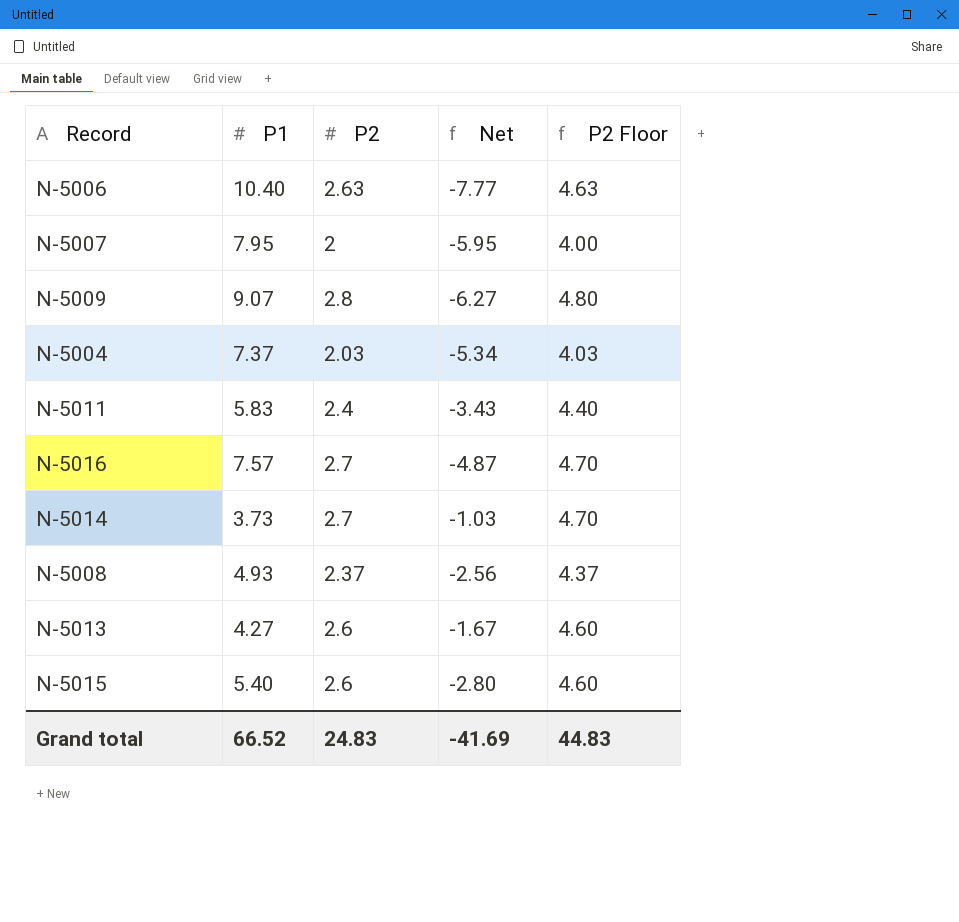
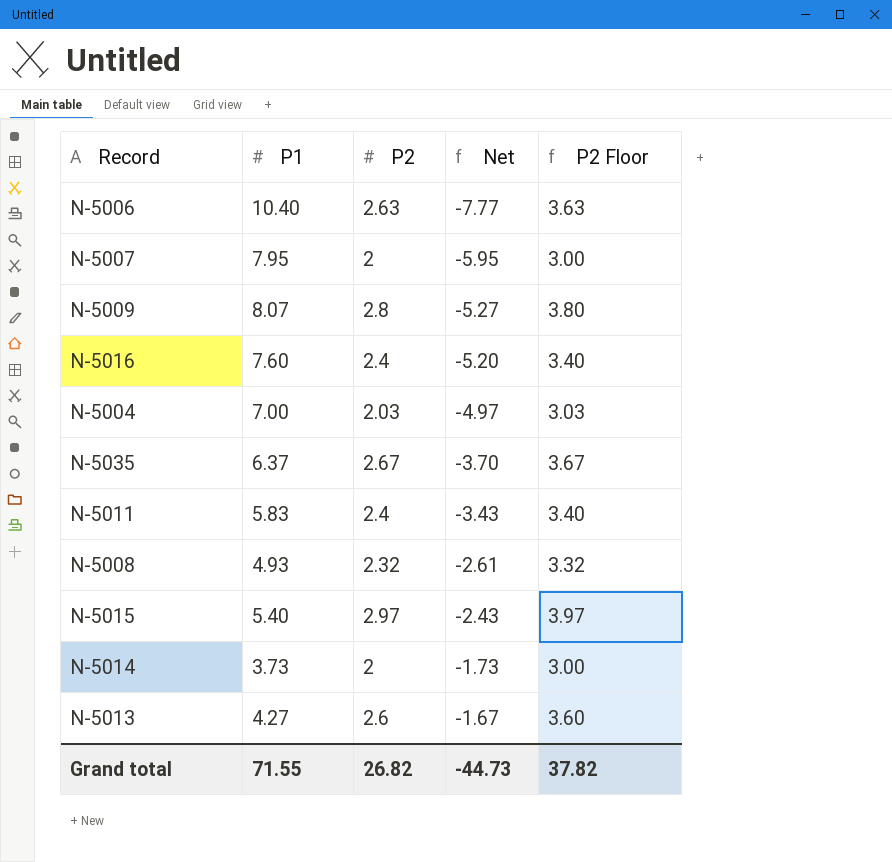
row order: none -> Net ascending
column P2 Floor | formula: [P2] + 2 -> [P2] + 1
N-5009 | P1: 9.07 -> 8.07
N-5009 | Net: -6.27 -> -5.27
N-5016 | P1: 7.57 -> 7.60
N-5016 | P2: 2.7 -> 2.4
N-5016 | Net: -4.87 -> -5.20
N-5004 | P1: 7.37 -> 7.00
N-5004 | Net: -5.34 -> -4.97
row N-5035: none -> 6.37 | 2.67 | -3.70 | 3.67
N-5008 | P2: 2.37 -> 2.32
N-5008 | Net: -2.56 -> -2.61
N-5015 | P2: 2.6 -> 2.97
N-5015 | Net: -2.80 -> -2.43
N-5014 | P2: 2.7 -> 2
N-5014 | Net: -1.03 -> -1.73
Grand total | P1: 66.52 -> 71.55
Grand total | P2: 24.83 -> 26.82
Grand total | Net: -41.69 -> -44.73
Grand total | P2 Floor: 44.83 -> 37.82

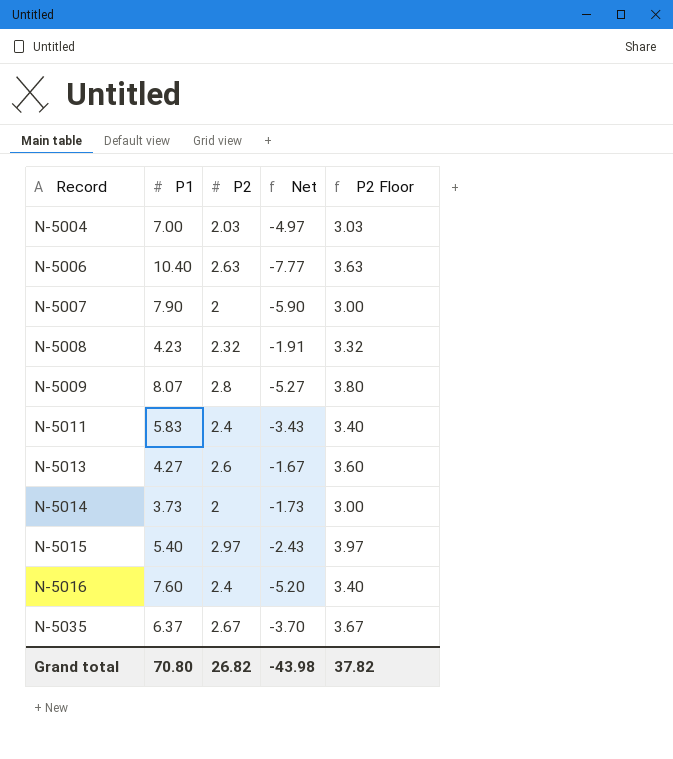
row order: Net ascending -> Record ascending
N-5007 | P1: 7.95 -> 7.90
N-5007 | Net: -5.95 -> -5.90
N-5008 | P1: 4.93 -> 4.23
N-5008 | Net: -2.61 -> -1.91
Grand total | P1: 71.55 -> 70.80
Grand total | Net: -44.73 -> -43.98

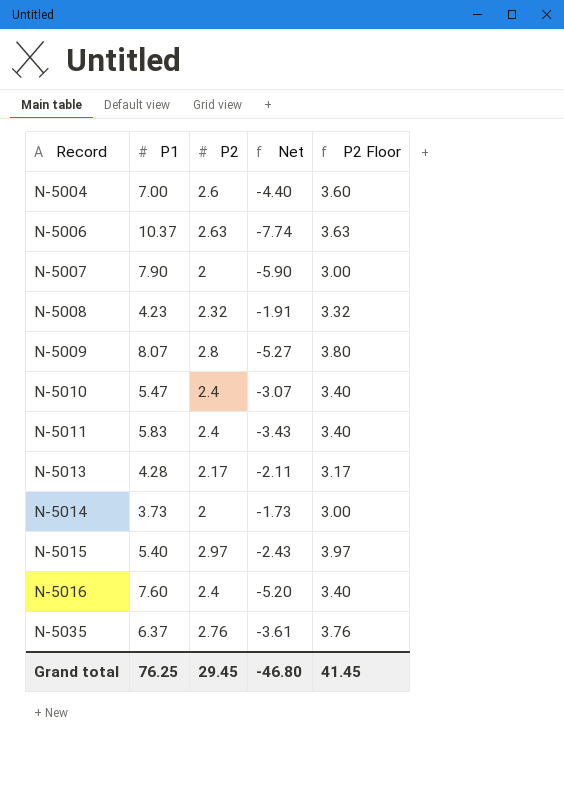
N-5004 | P2: 2.03 -> 2.6
N-5004 | Net: -4.97 -> -4.40
N-5004 | P2 Floor: 3.03 -> 3.60
N-5006 | P1: 10.40 -> 10.37
N-5006 | Net: -7.77 -> -7.74
row N-5010: none -> 5.47 | 2.4 | -3.07 | 3.40
N-5013 | P1: 4.27 -> 4.28
N-5013 | P2: 2.6 -> 2.17
N-5013 | Net: -1.67 -> -2.11
N-5013 | P2 Floor: 3.60 -> 3.17
N-5035 | P2: 2.67 -> 2.76
N-5035 | Net: -3.70 -> -3.61
N-5035 | P2 Floor: 3.67 -> 3.76
Grand total | P1: 70.80 -> 76.25
Grand total | P2: 26.82 -> 29.45
Grand total | Net: -43.98 -> -46.80
Grand total | P2 Floor: 37.82 -> 41.45

